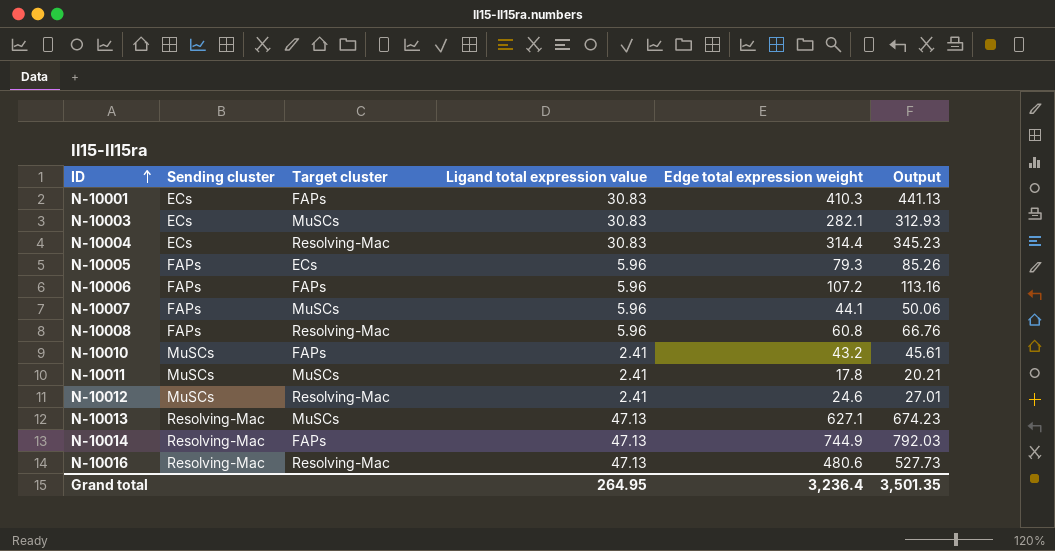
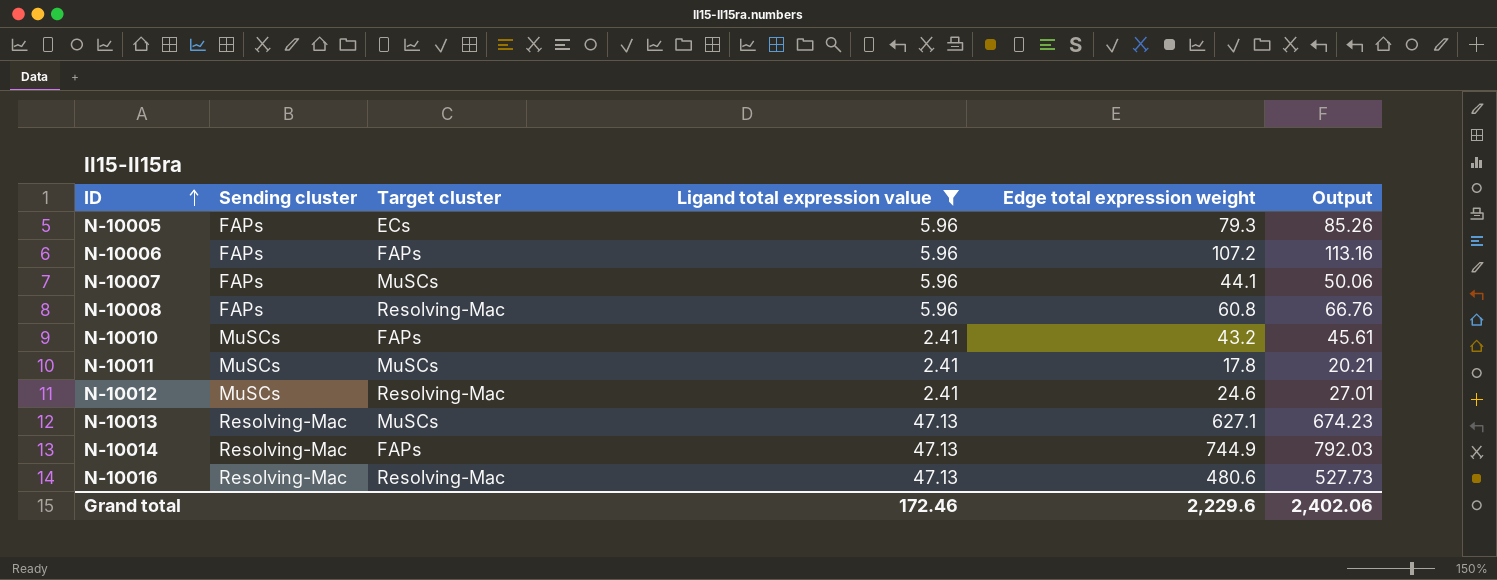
filter: none -> Ligand total expression value != 30.83
Grand total | Ligand total expression value: 264.95 -> 172.46
Grand total | Edge total expression weight: 3,236.4 -> 2,229.6
Grand total | Output: 3,501.35 -> 2,402.06

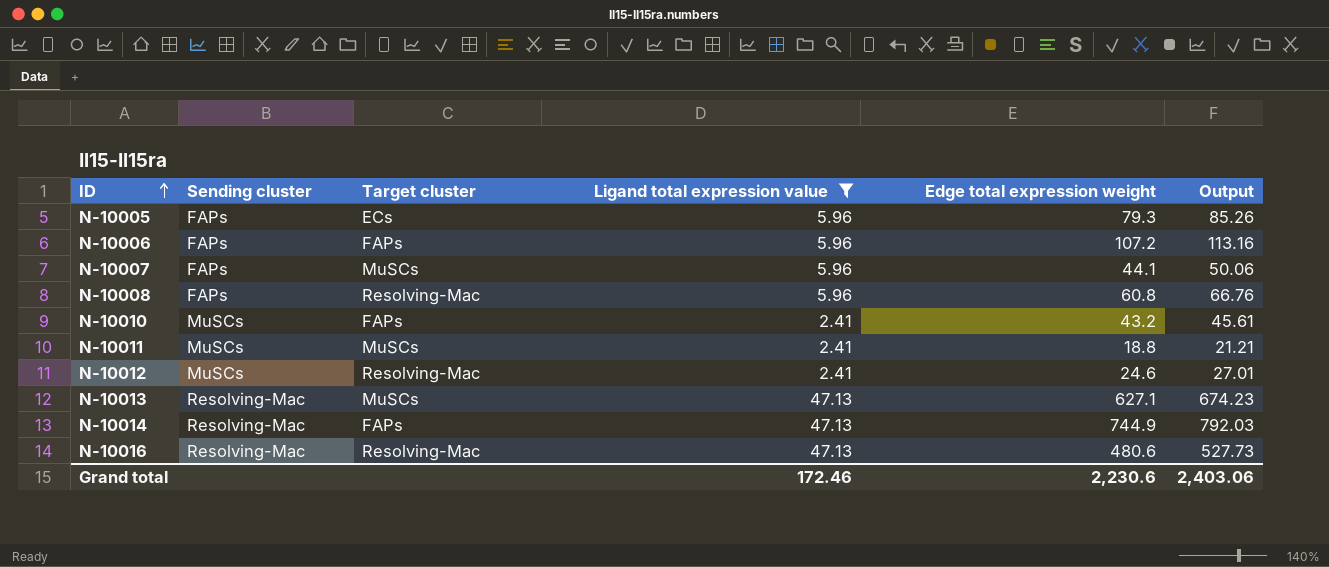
N-10011 | Edge total expression weight: 17.8 -> 18.8
N-10011 | Output: 20.21 -> 21.21
Grand total | Edge total expression weight: 2,229.6 -> 2,230.6
Grand total | Output: 2,402.06 -> 2,403.06

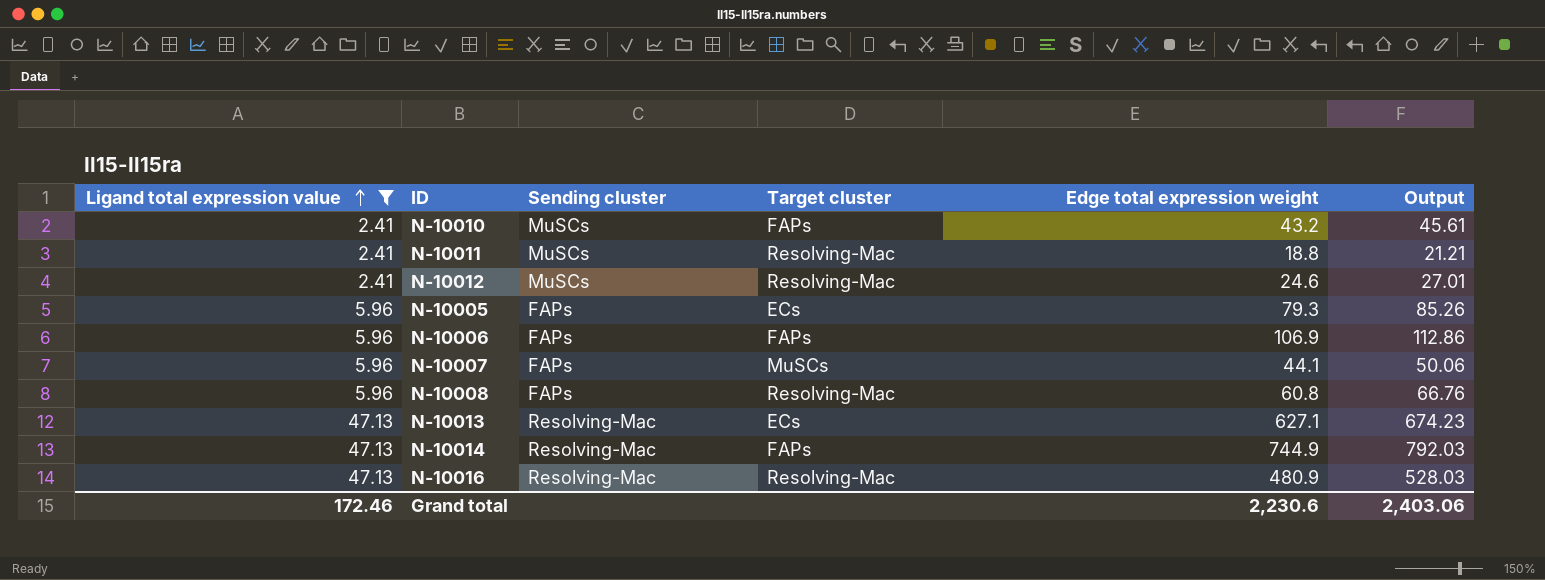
row order: ID ascending -> Ligand total expression value ascending
column Ligand total expression value | position: 4 -> 1
N-10011 | Target cluster: MuSCs -> Resolving-Mac
N-10006 | Edge total expression weight: 107.2 -> 106.9
N-10006 | Output: 113.16 -> 112.86
N-10013 | Target cluster: MuSCs -> ECs
N-10016 | Edge total expression weight: 480.6 -> 480.9
N-10016 | Output: 527.73 -> 528.03

